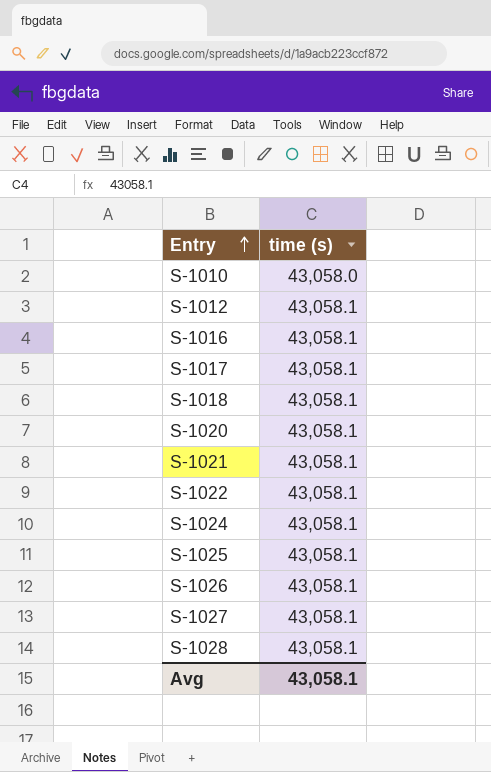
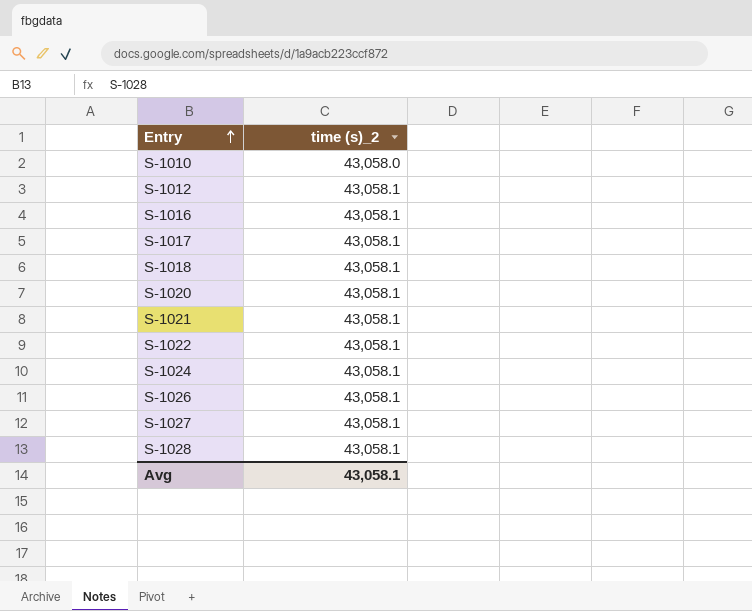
column name: time (s) -> time (s)_2
row S-1025: 43,058.1 -> none

